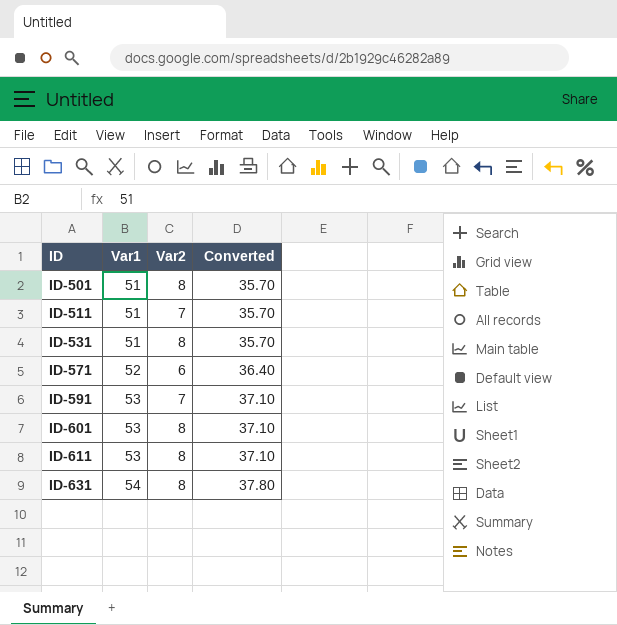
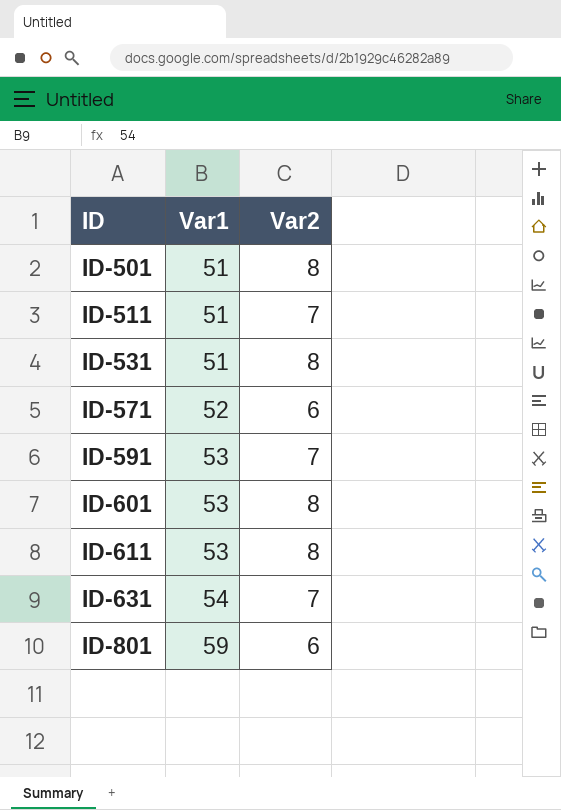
column Converted | formula: [Var1] * 0.7 -> none
ID-631 | Var2: 8 -> 7
row ID-801: none -> 59 | 6

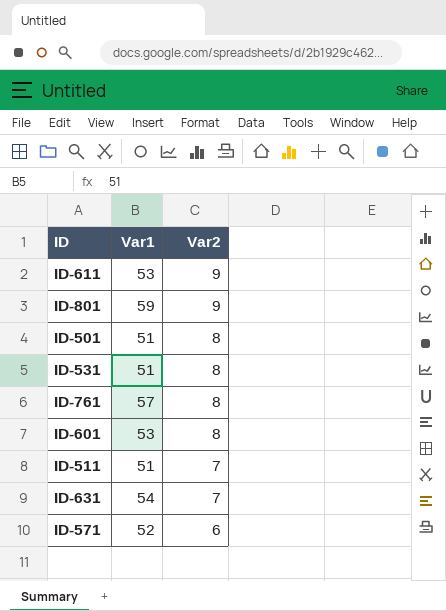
row order: ID ascending -> Var2 descending
row ID-591: 53 | 7 -> none
ID-611 | Var2: 8 -> 9
ID-801 | Var2: 6 -> 9
row ID-761: none -> 57 | 8

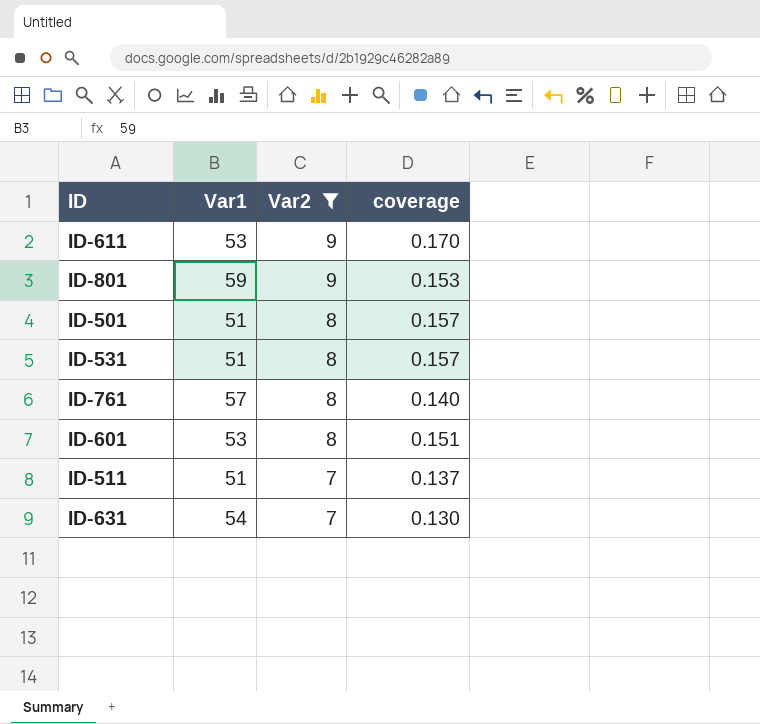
filter: none -> Var2 != 6
column coverage | formula: none -> [Var2] / [Var1]

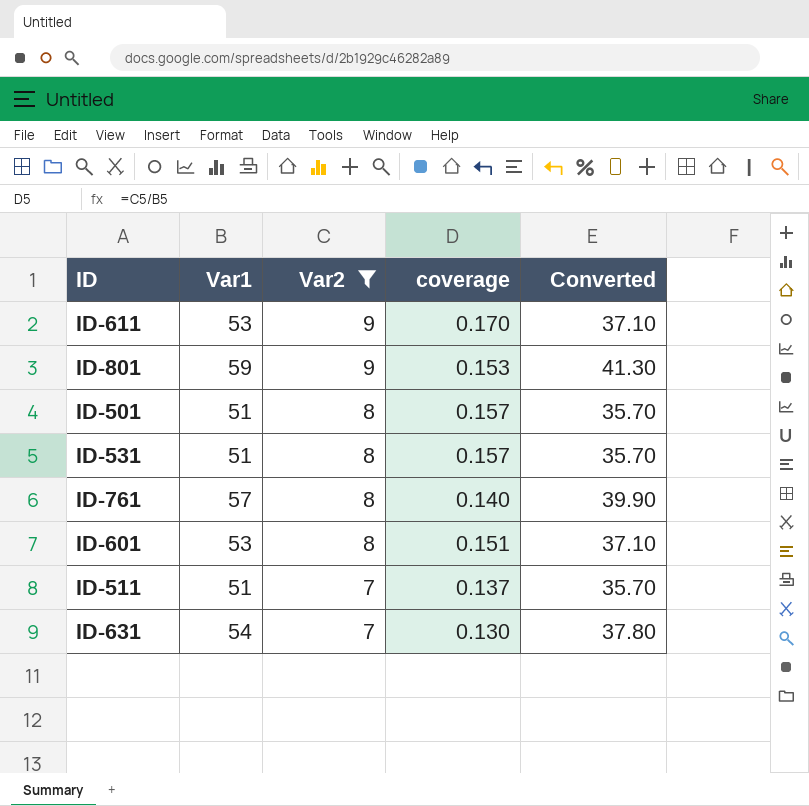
column Converted | formula: none -> [Var1] * 0.7

